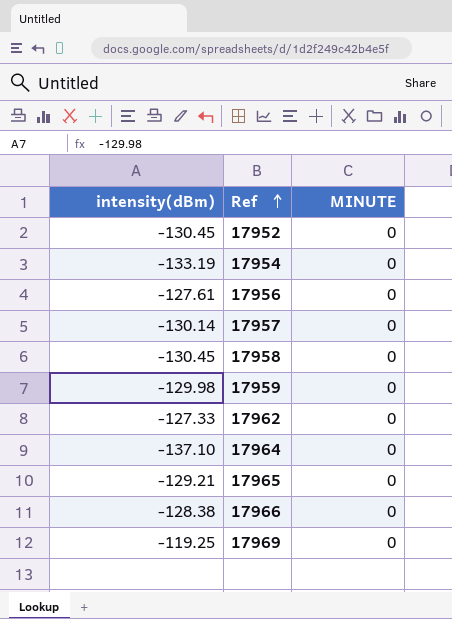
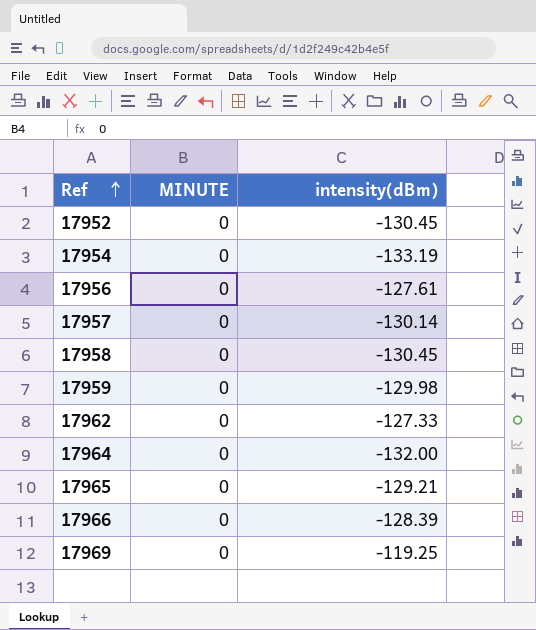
column intensity(dBm) | position: 1 -> 3
17964 | intensity(dBm): -137.10 -> -132.00
17966 | intensity(dBm): -128.38 -> -128.39

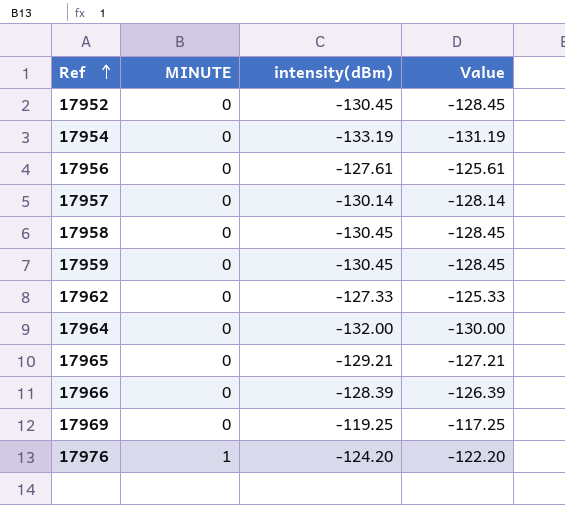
column Value | formula: none -> [intensity(dBm)] + 2
17959 | intensity(dBm): -129.98 -> -130.45
row 17976: none -> 1 | -124.20 | -122.20

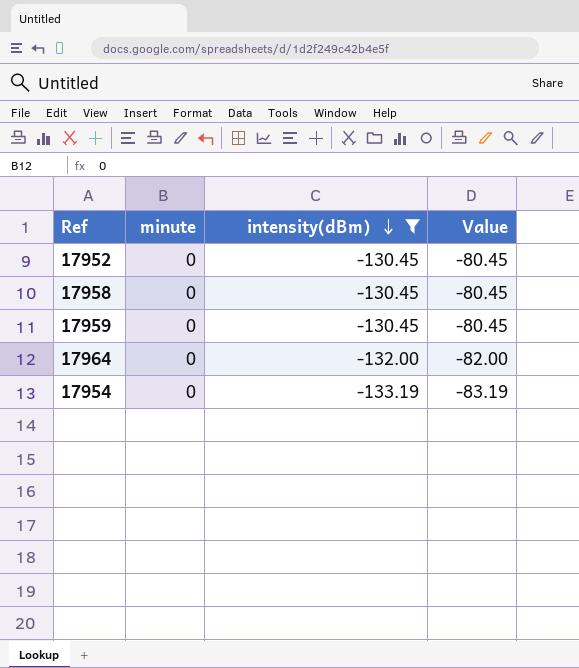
filter: none -> intensity(dBm) <= -130.45
row order: Ref ascending -> intensity(dBm) descending
column name: MINUTE -> minute
column Value | formula: [intensity(dBm)] + 2 -> [intensity(dBm)] + 50

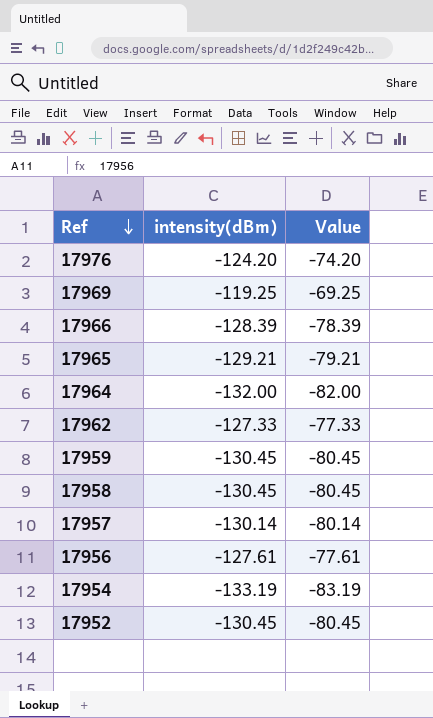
filter: intensity(dBm) <= -130.45 -> none
row order: intensity(dBm) descending -> Ref descending
column minute | position: 2 -> none

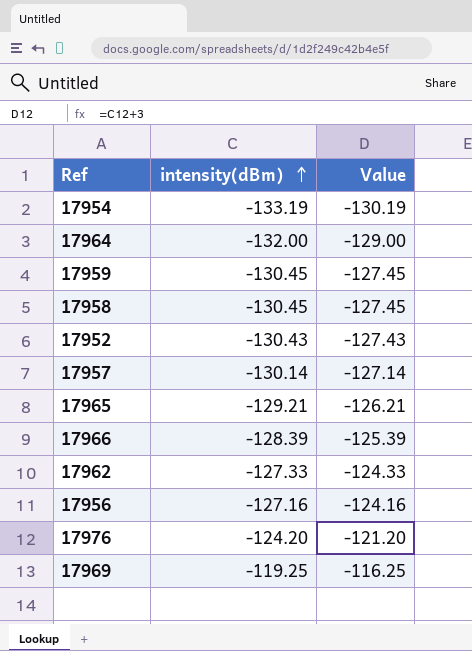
row order: Ref descending -> intensity(dBm) ascending
column Value | formula: [intensity(dBm)] + 50 -> [intensity(dBm)] + 3
17952 | intensity(dBm): -130.45 -> -130.43
17956 | intensity(dBm): -127.61 -> -127.16

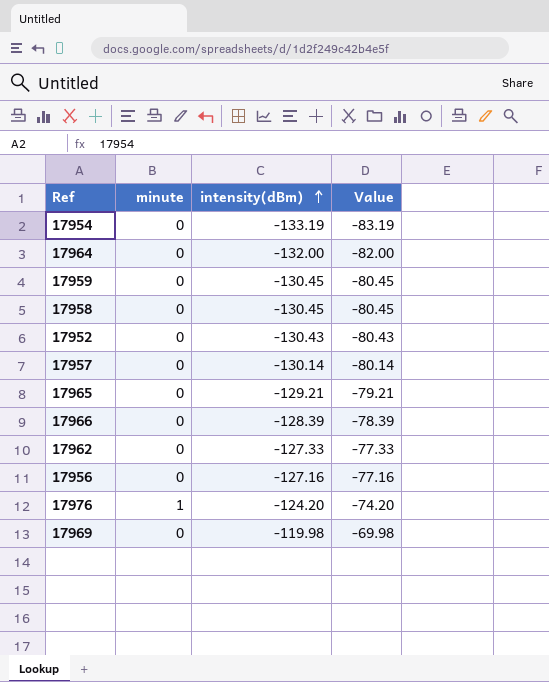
column minute | position: none -> 2
column Value | formula: [intensity(dBm)] + 3 -> [intensity(dBm)] + 50
17969 | intensity(dBm): -119.25 -> -119.98

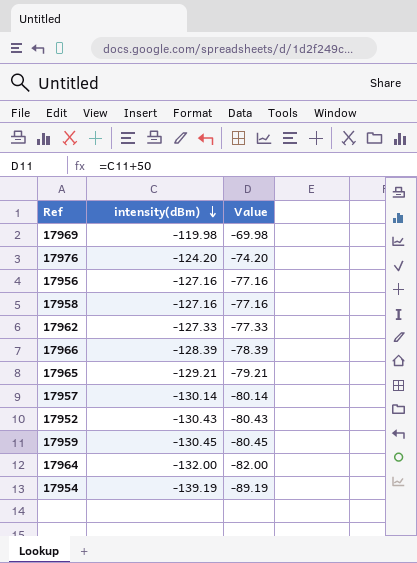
row order: intensity(dBm) ascending -> intensity(dBm) descending
column minute | position: 2 -> none
17958 | intensity(dBm): -130.45 -> -127.16
17958 | Value: -80.45 -> -77.16
17954 | intensity(dBm): -133.19 -> -139.19
17954 | Value: -83.19 -> -89.19

